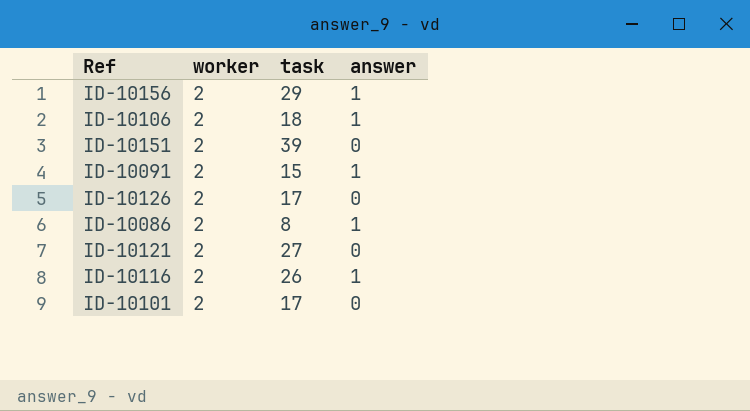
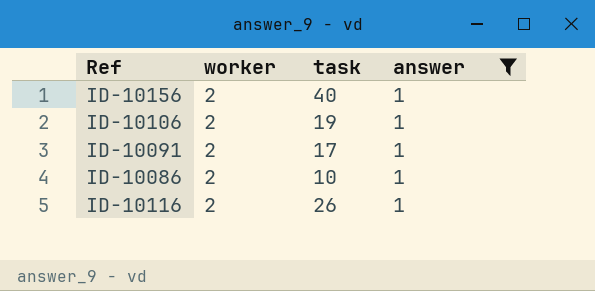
filter: none -> answer = 1
ID-10156 | task: 29 -> 40
ID-10106 | task: 18 -> 19
ID-10091 | task: 15 -> 17
ID-10086 | task: 8 -> 10

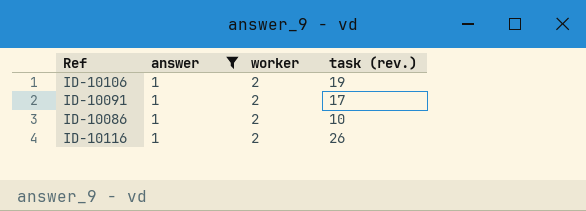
column answer | position: 4 -> 2
column name: task -> task (rev.)
row ID-10156: 2 | 40 | 1 -> none

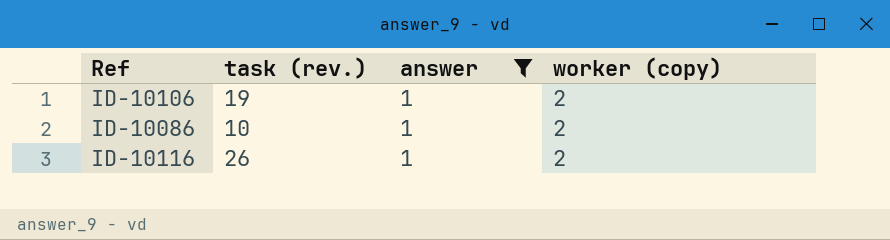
column task (rev.) | position: 4 -> 2
column name: worker -> worker (copy)
row ID-10091: 1 | 2 | 17 -> none

